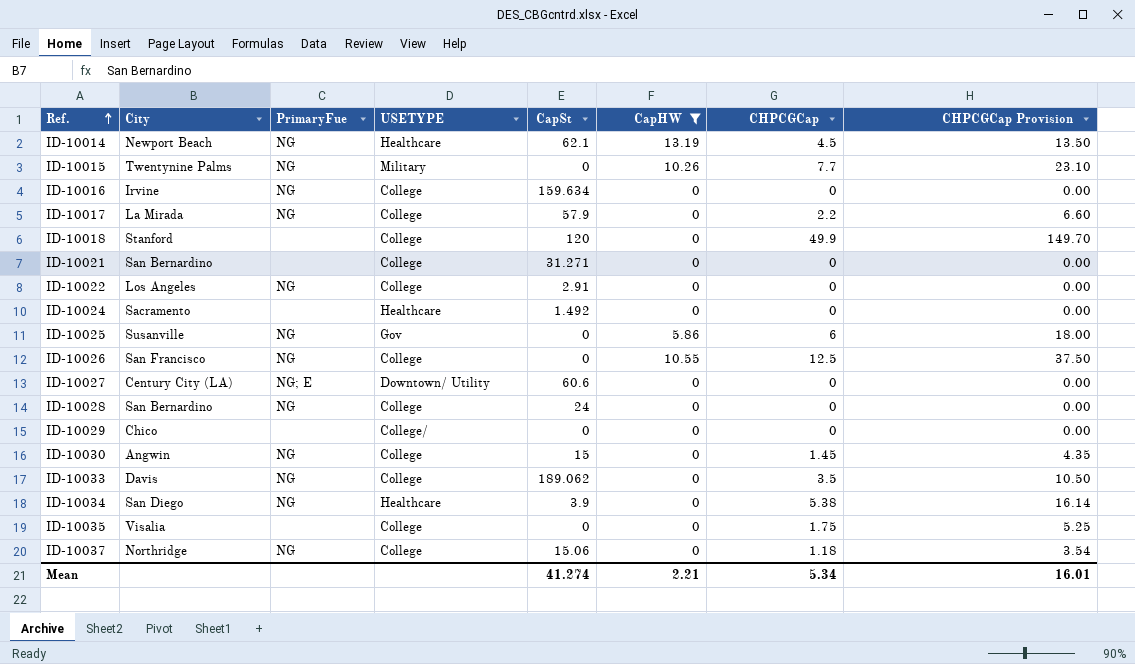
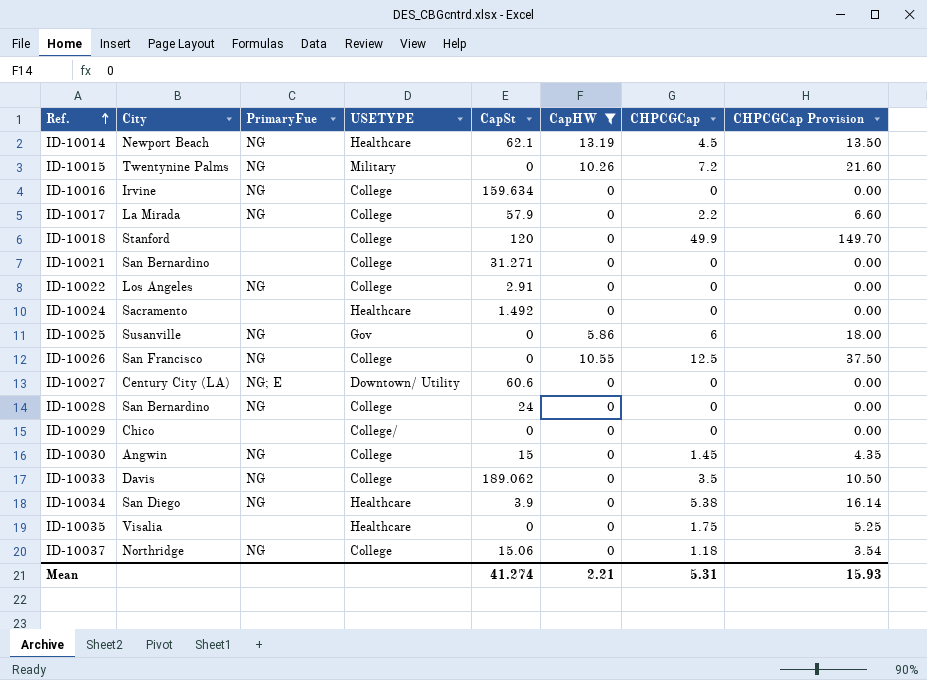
ID-10015 | CHPCGCap: 7.7 -> 7.2
ID-10015 | CHPCGCap Provision: 23.10 -> 21.60
ID-10035 | USETYPE: College -> Healthcare
Mean | CHPCGCap: 5.34 -> 5.31
Mean | CHPCGCap Provision: 16.01 -> 15.93

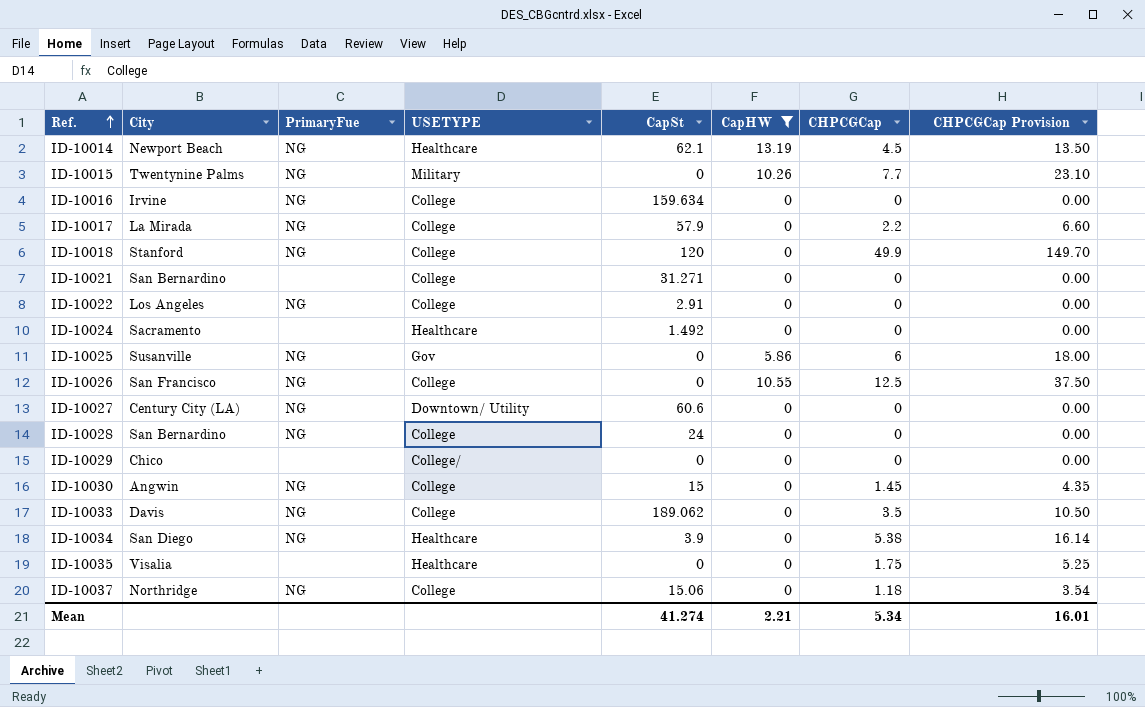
ID-10015 | CHPCGCap: 7.2 -> 7.7
ID-10015 | CHPCGCap Provision: 21.60 -> 23.10
ID-10018 | PrimaryFue: none -> NG
ID-10027 | PrimaryFue: NG; E -> NG
Mean | CHPCGCap: 5.31 -> 5.34
Mean | CHPCGCap Provision: 15.93 -> 16.01

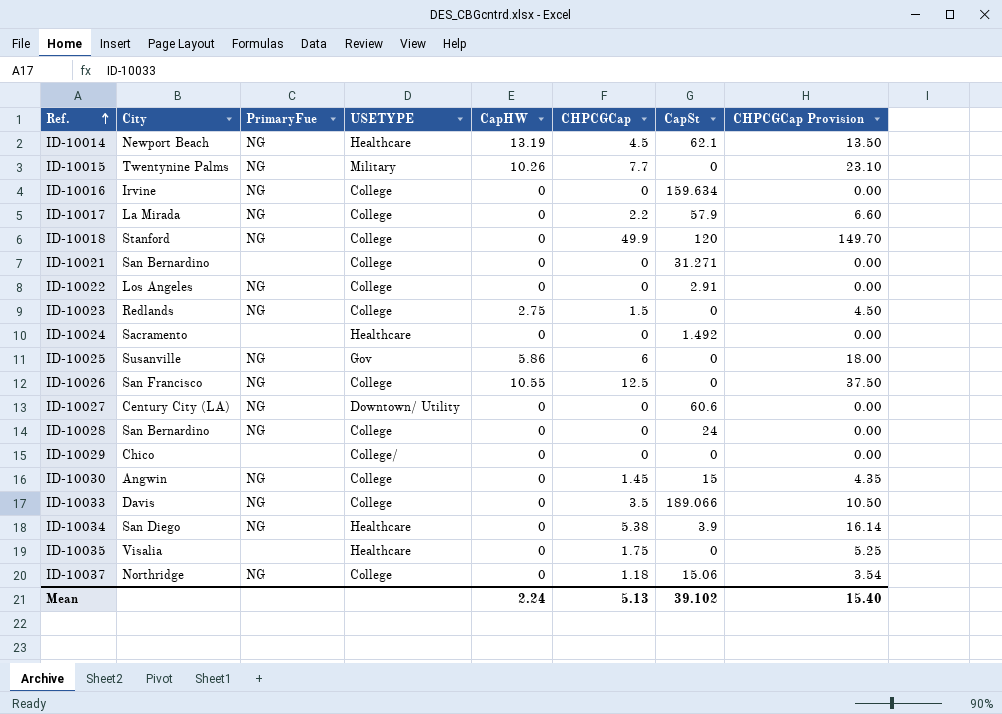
filter: CapHW != 2.75 -> none
column CapSt | position: 5 -> 7
ID-10033 | CapSt: 189.062 -> 189.066
Mean | CapHW: 2.21 -> 2.24
Mean | CHPCGCap: 5.34 -> 5.13
Mean | CapSt: 41.274 -> 39.102
Mean | CHPCGCap Provision: 16.01 -> 15.40

